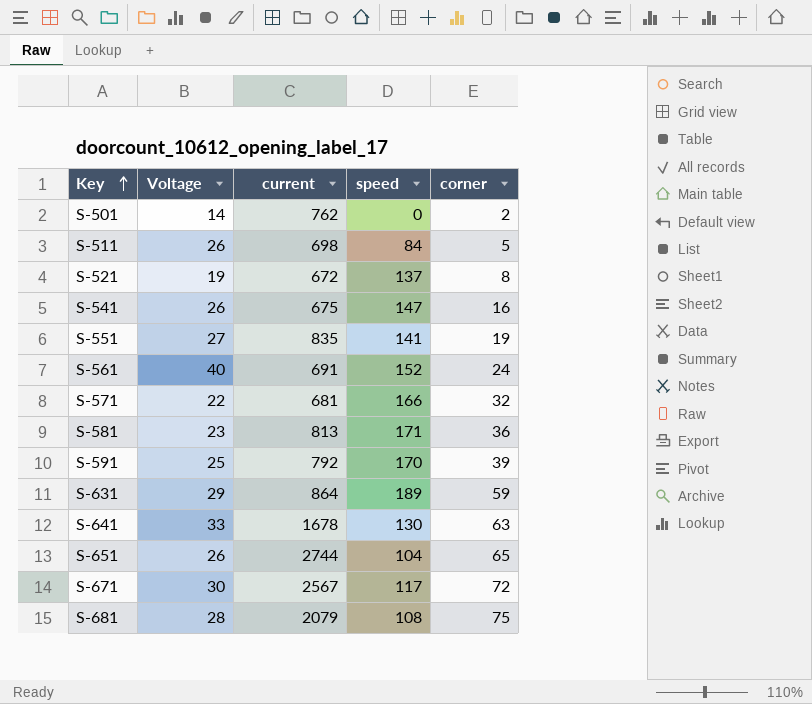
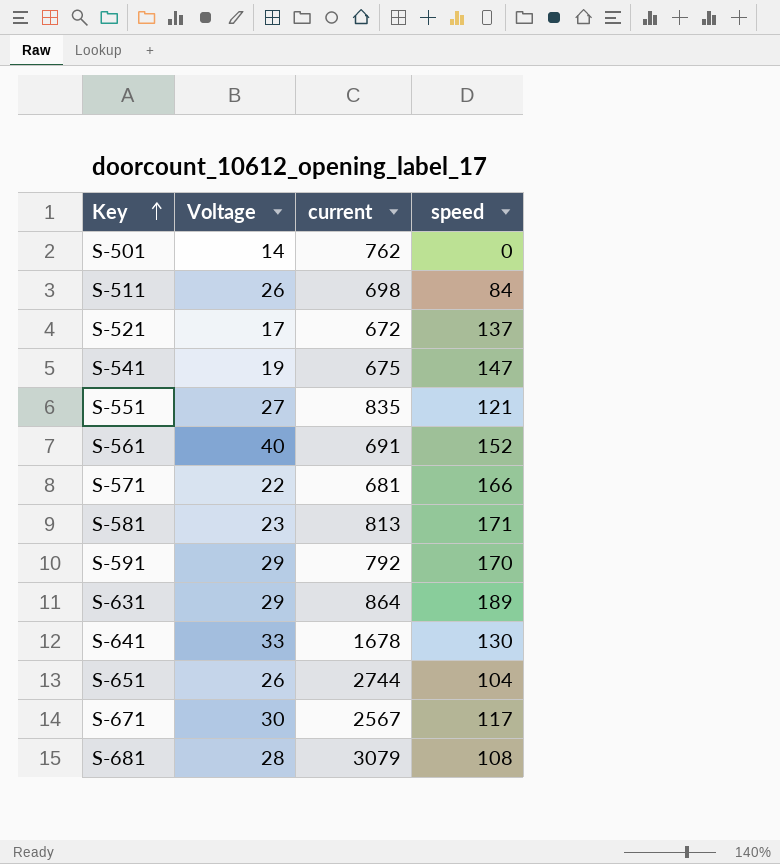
column corner | position: 5 -> none
S-521 | Voltage: 19 -> 17
S-541 | Voltage: 26 -> 19
S-551 | speed: 141 -> 121
S-591 | Voltage: 25 -> 29
S-681 | current: 2079 -> 3079

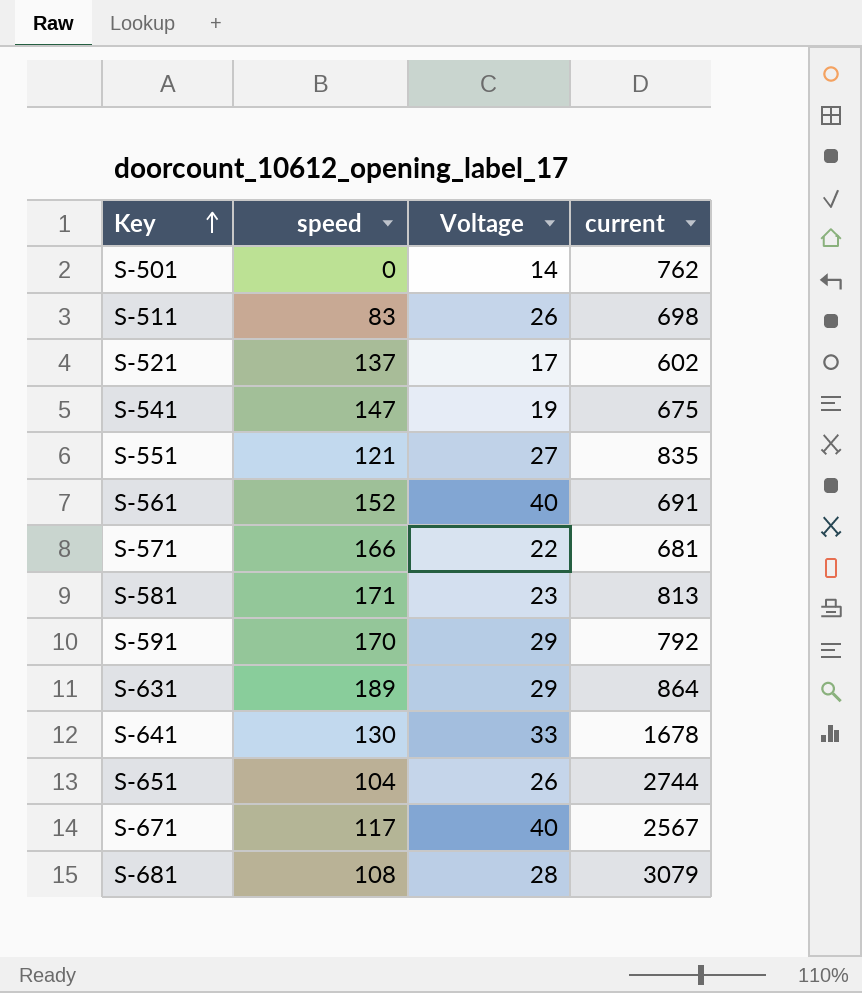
column speed | position: 4 -> 2
S-511 | speed: 84 -> 83
S-521 | current: 672 -> 602
S-671 | Voltage: 30 -> 40

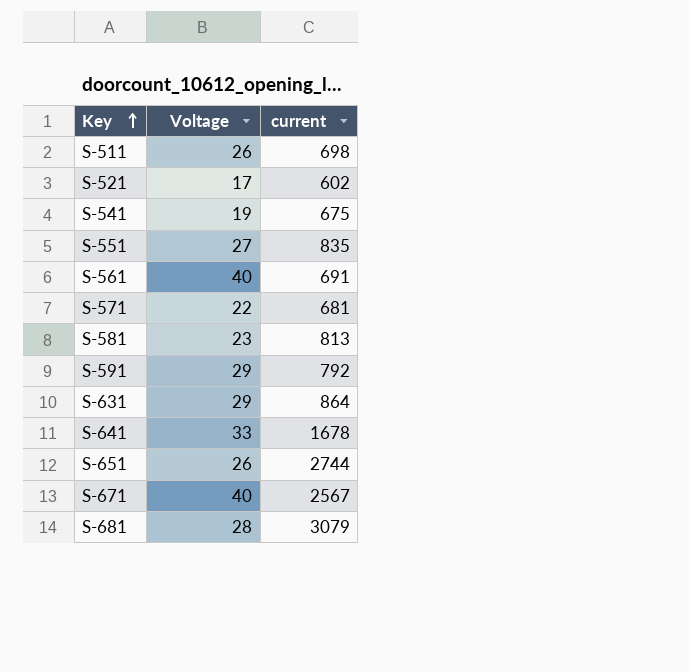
column speed | position: 2 -> none
row S-501: 0 | 14 | 762 -> none

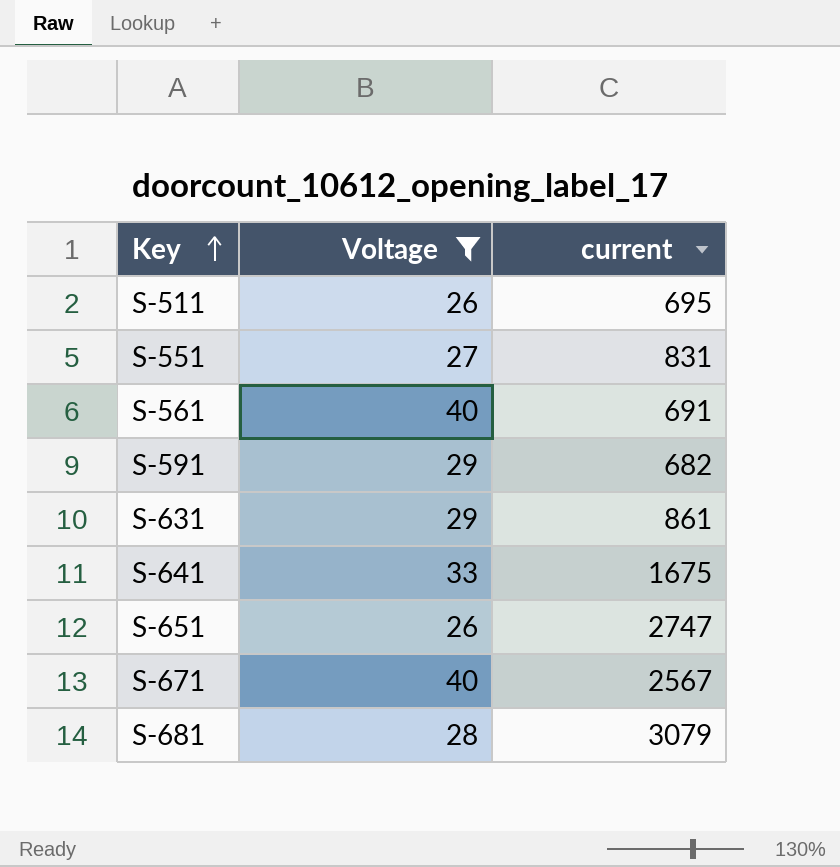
filter: none -> Voltage >= 26
S-511 | current: 698 -> 695
S-551 | current: 835 -> 831
S-591 | current: 792 -> 682
S-631 | current: 864 -> 861
S-641 | current: 1678 -> 1675
S-651 | current: 2744 -> 2747

